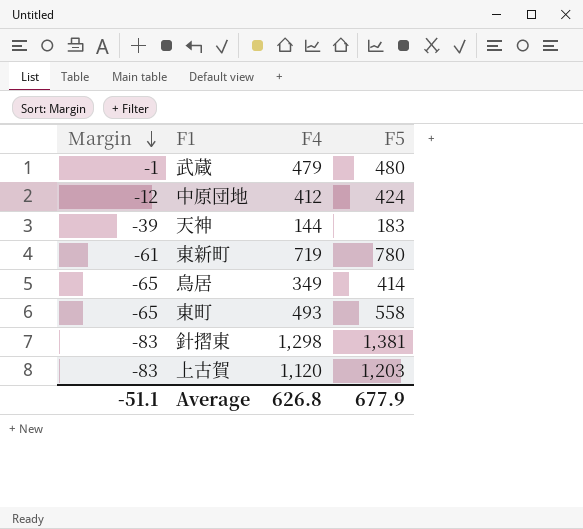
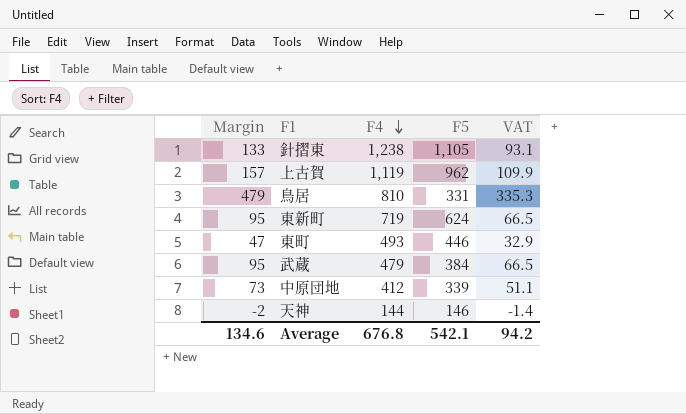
row order: Margin descending -> F4 descending
column VAT | formula: none -> [Margin] * 0.7
針摺東 | Margin: -83 -> 133
針摺東 | F4: 1,298 -> 1,238
針摺東 | F5: 1,381 -> 1,105
上古賀 | Margin: -83 -> 157
上古賀 | F4: 1,120 -> 1,119
上古賀 | F5: 1,203 -> 962
鳥居 | Margin: -65 -> 479
鳥居 | F4: 349 -> 810
鳥居 | F5: 414 -> 331
東新町 | Margin: -61 -> 95
東新町 | F5: 780 -> 624
東町 | Margin: -65 -> 47
東町 | F5: 558 -> 446
武蔵 | Margin: -1 -> 95
武蔵 | F5: 480 -> 384
中原団地 | Margin: -12 -> 73
中原団地 | F5: 424 -> 339
天神 | Margin: -39 -> -2
天神 | F5: 183 -> 146
Average | Margin: -51.1 -> 134.6
Average | F4: 626.8 -> 676.8
Average | F5: 677.9 -> 542.1

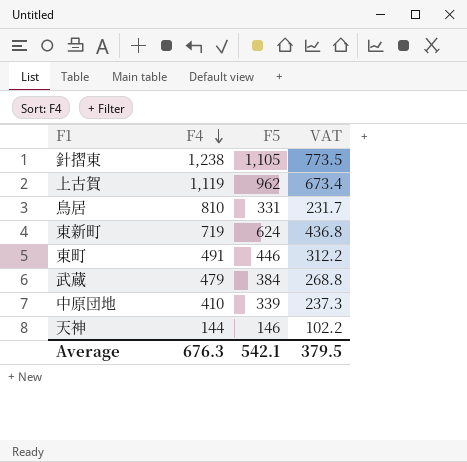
column Margin | formula: [F4] - [F5] -> none
column VAT | formula: [Margin] * 0.7 -> [F5] * 0.7
東町 | F4: 493 -> 491
中原団地 | F4: 412 -> 410
Average | F4: 676.8 -> 676.3
Average | VAT: 94.2 -> 379.5

